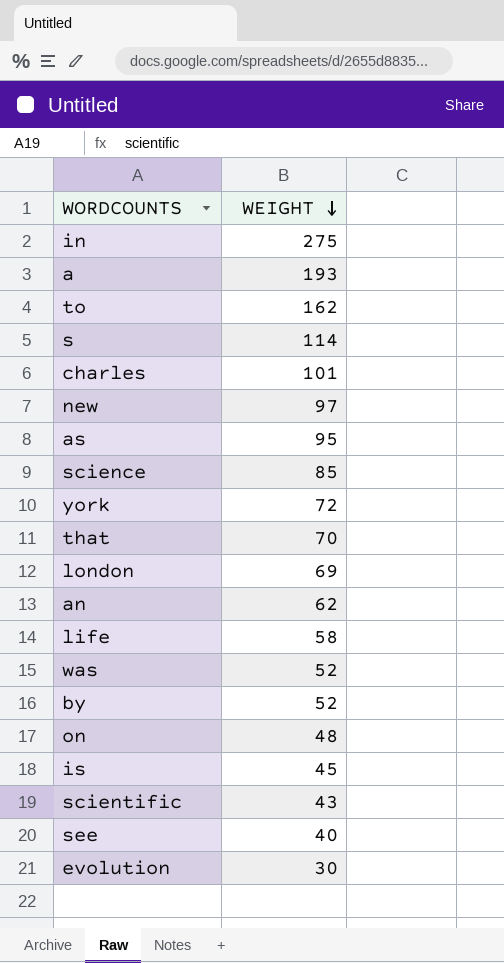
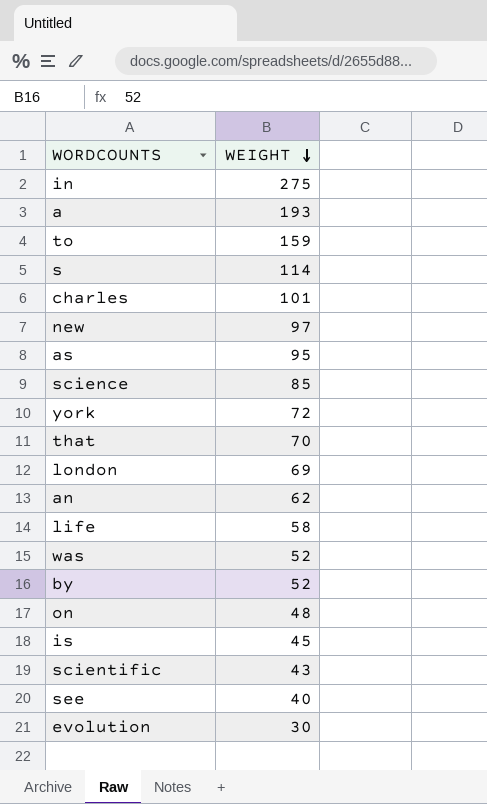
to | WEIGHT: 162 -> 159

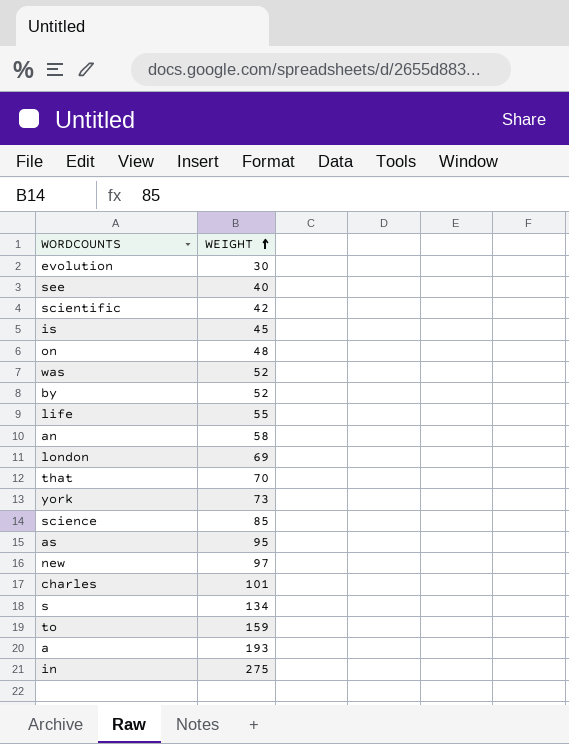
row order: WEIGHT descending -> WEIGHT ascending
scientific | WEIGHT: 43 -> 42
life | WEIGHT: 58 -> 55
an | WEIGHT: 62 -> 58
york | WEIGHT: 72 -> 73
s | WEIGHT: 114 -> 134

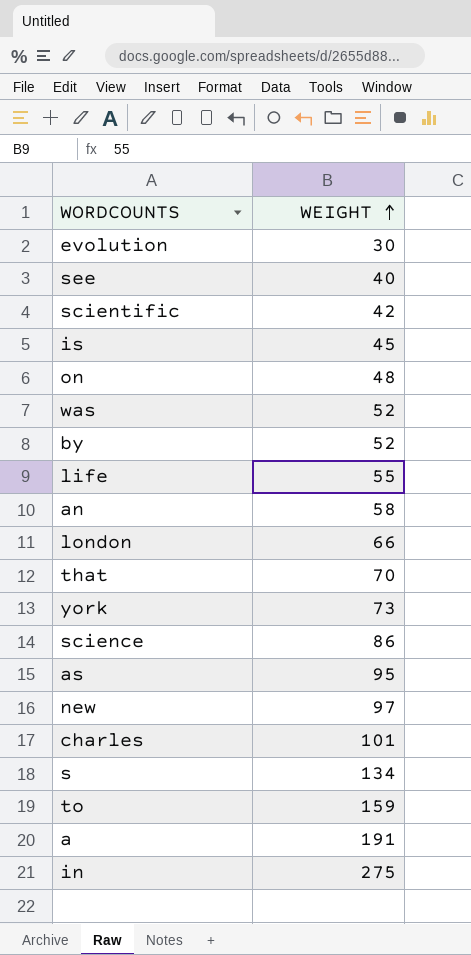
london | WEIGHT: 69 -> 66
science | WEIGHT: 85 -> 86
a | WEIGHT: 193 -> 191

